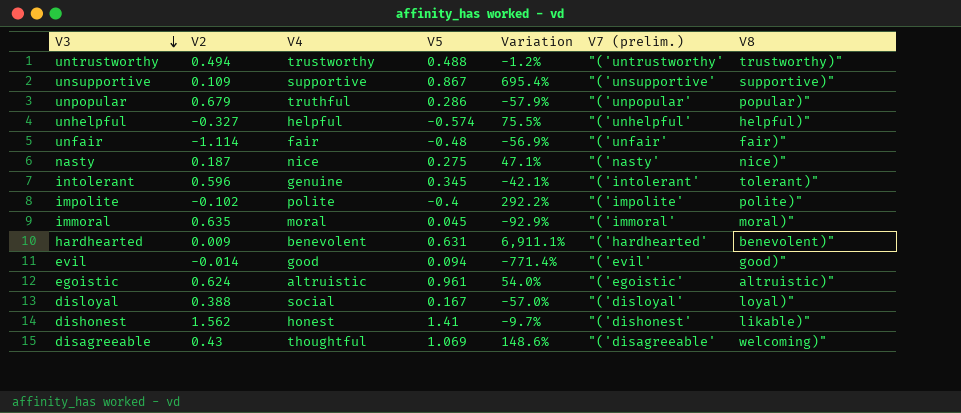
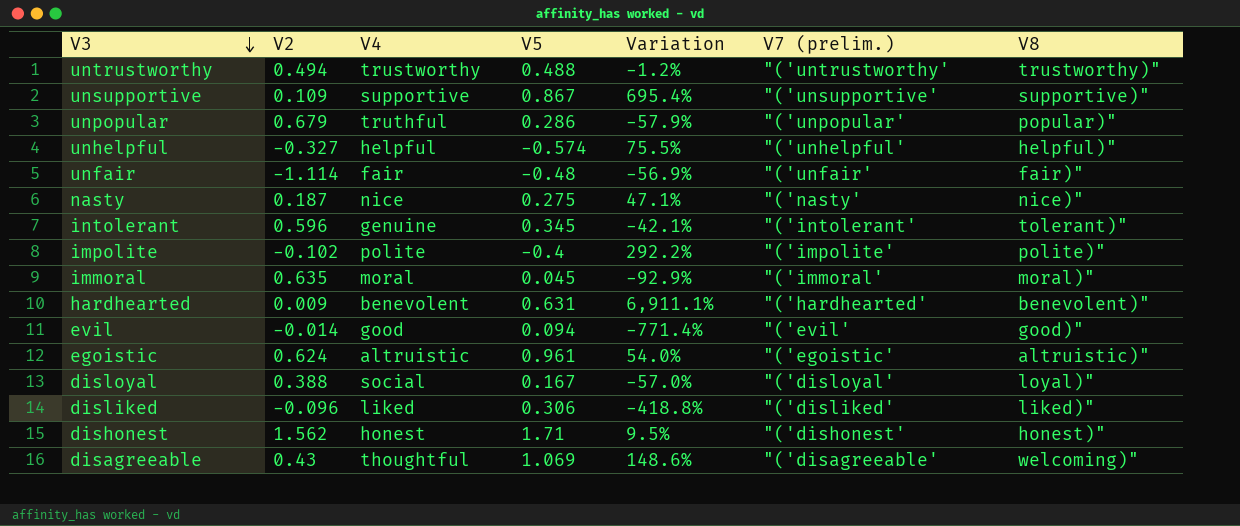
row disliked: none -> -0.096 | liked | 0.306 | -418.8% | "('disliked' | liked)"
dishonest | V5: 1.41 -> 1.71
dishonest | Variation: -9.7% -> 9.5%
dishonest | V8: likable)" -> honest)"

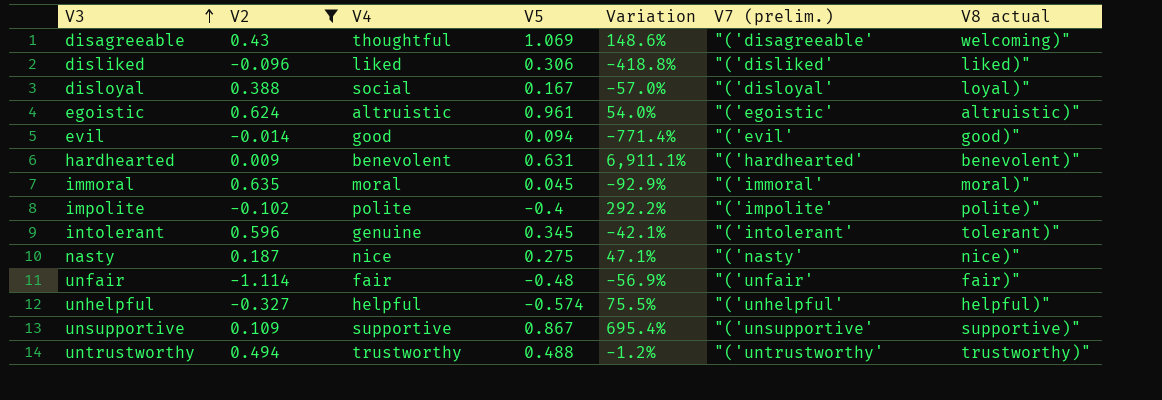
filter: none -> V2 <= 0.635
row order: V3 descending -> V3 ascending
column name: V8 -> V8 actual

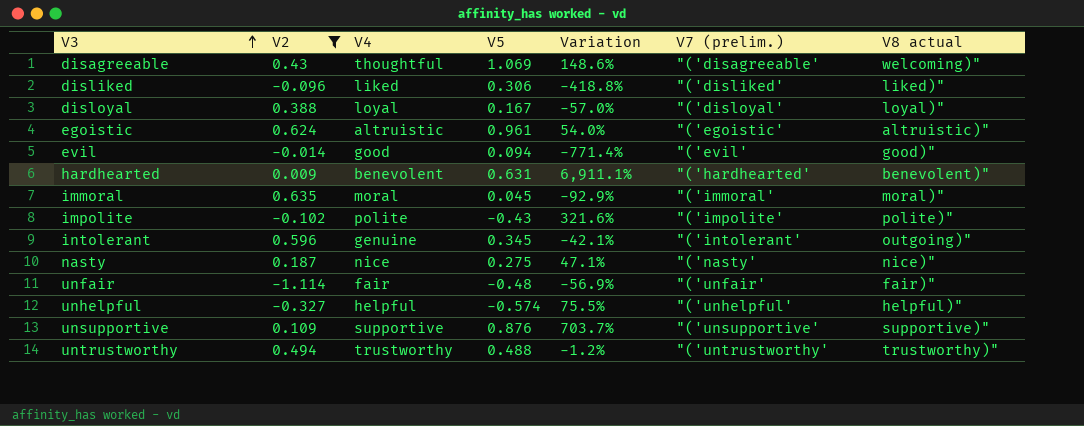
disloyal | V4: social -> loyal
impolite | V5: -0.4 -> -0.43
impolite | Variation: 292.2% -> 321.6%
intolerant | V8 actual: tolerant)" -> outgoing)"
unsupportive | V5: 0.867 -> 0.876
unsupportive | Variation: 695.4% -> 703.7%

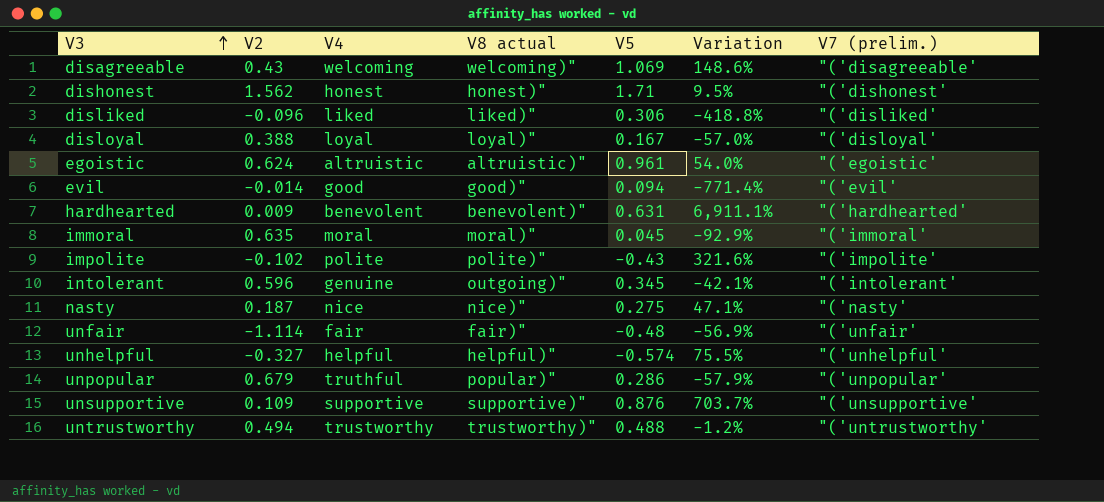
filter: V2 <= 0.635 -> none
column V8 actual | position: 7 -> 4
disagreeable | V4: thoughtful -> welcoming

